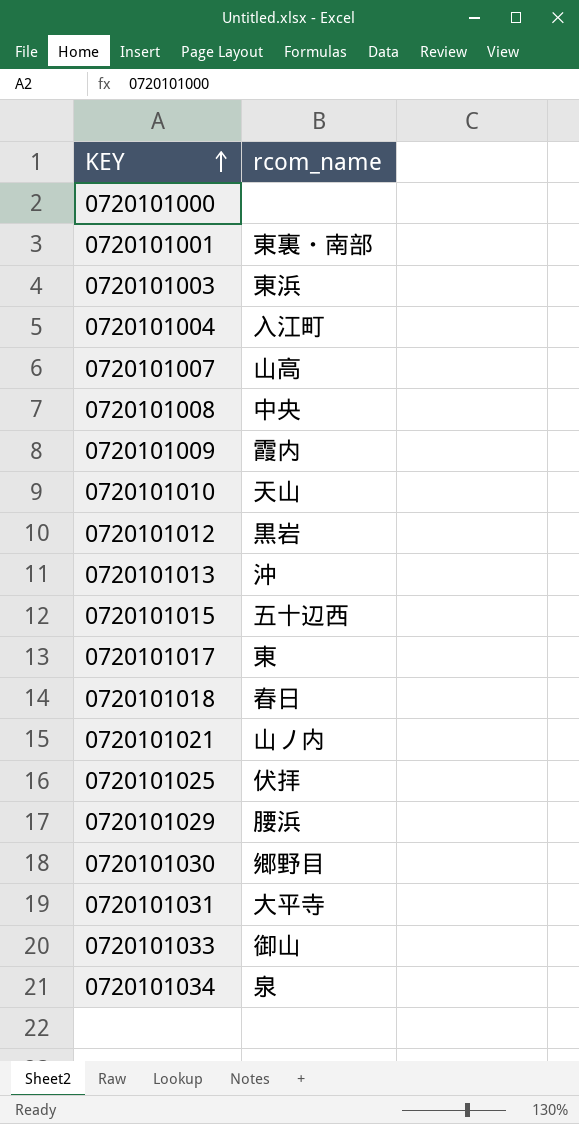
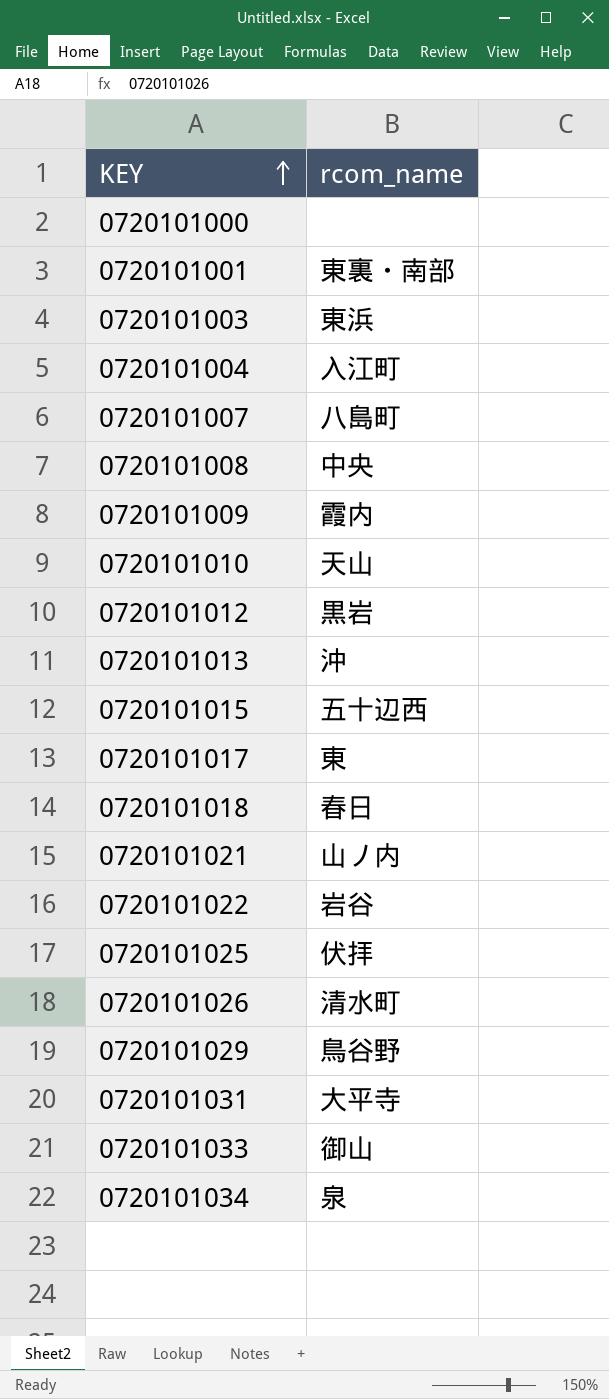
row 0720101030: 郷野目 -> none
0720101007 | rcom_name: 山高 -> 八島町
row 0720101022: none -> 岩谷
row 0720101026: none -> 清水町
0720101029 | rcom_name: 腰浜 -> 鳥谷野

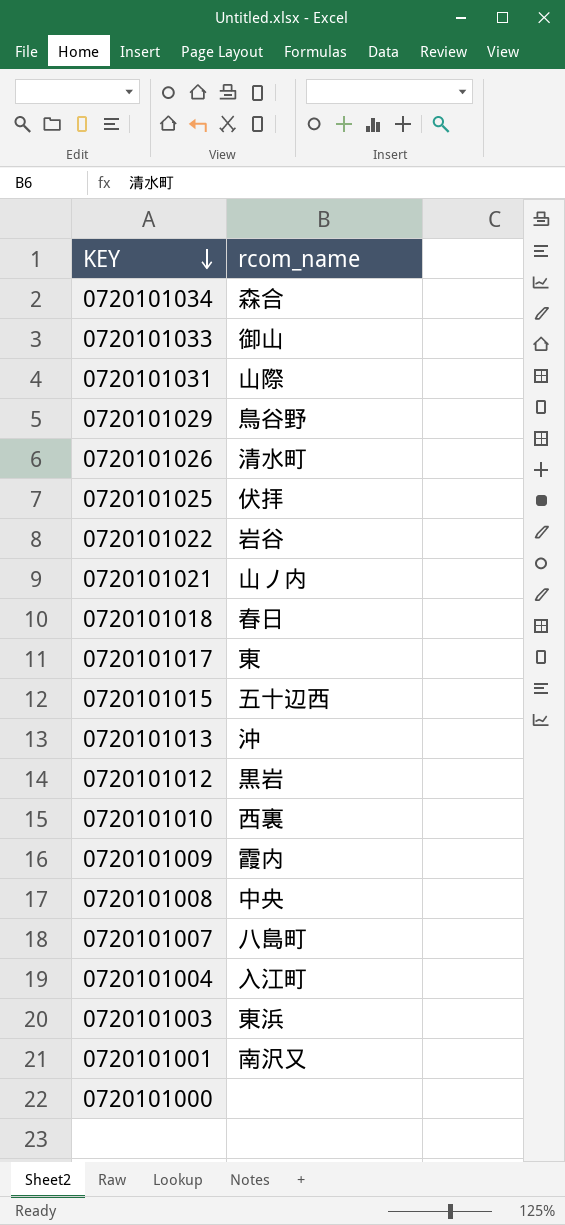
row order: KEY ascending -> KEY descending
0720101034 | rcom_name: 泉 -> 森合
0720101031 | rcom_name: 大平寺 -> 山際
0720101010 | rcom_name: 天山 -> 西裏
0720101001 | rcom_name: 東裏・南部 -> 南沢又

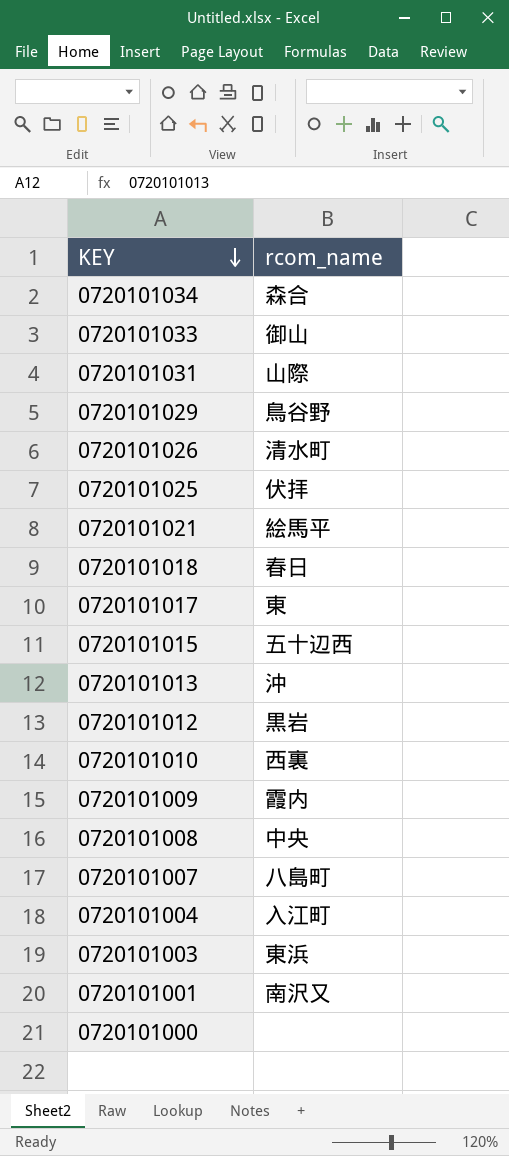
row 0720101022: 岩谷 -> none
0720101021 | rcom_name: 山ノ内 -> 絵馬平

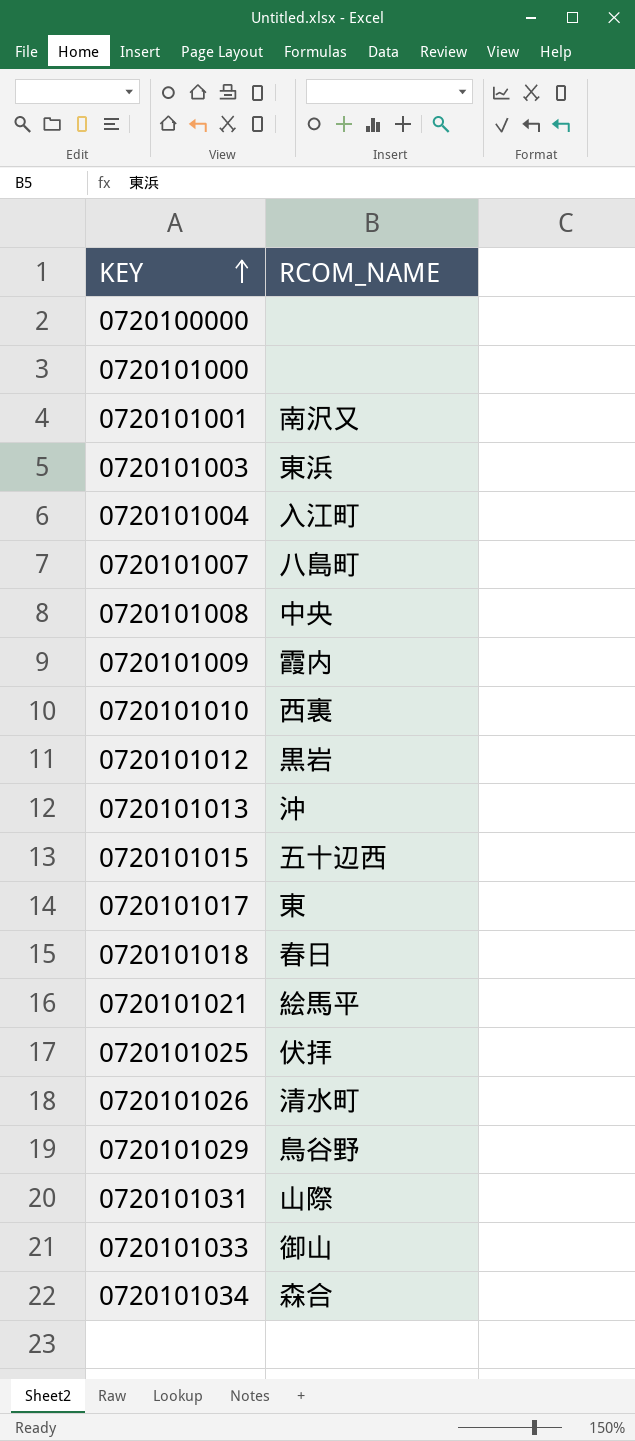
row order: KEY descending -> KEY ascending
column name: rcom_name -> RCOM_NAME
row 0720100000: none -> none

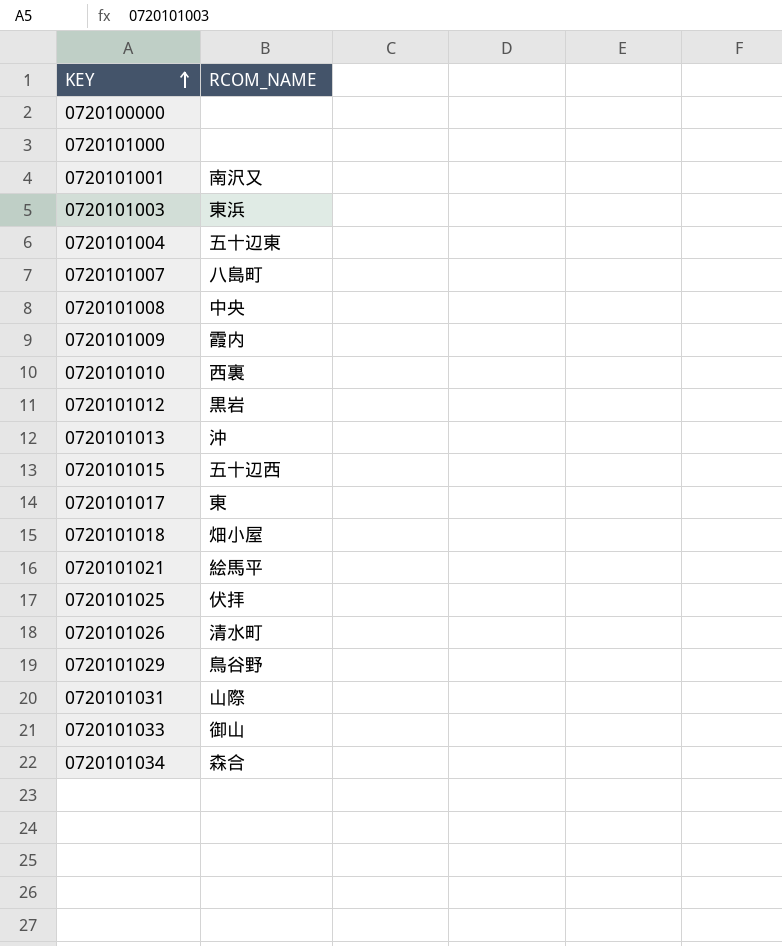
0720101004 | RCOM_NAME: 入江町 -> 五十辺東
0720101018 | RCOM_NAME: 春日 -> 畑小屋

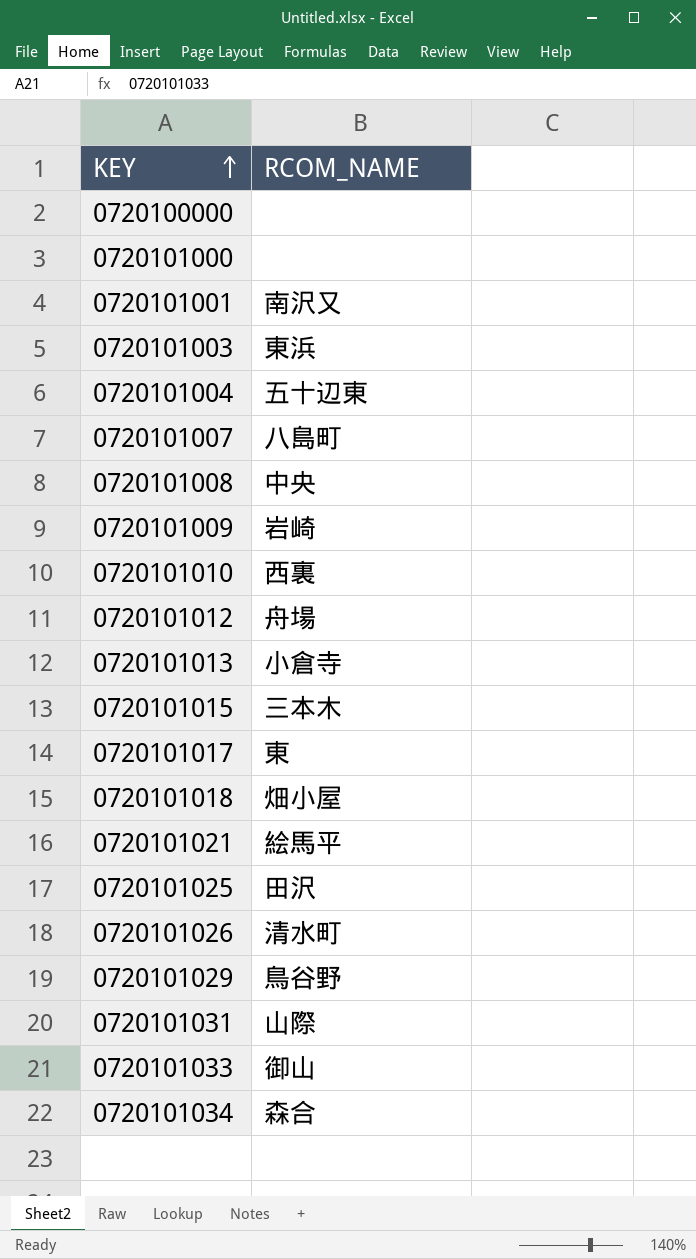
0720101009 | RCOM_NAME: 霞内 -> 岩崎
0720101012 | RCOM_NAME: 黒岩 -> 舟場
0720101013 | RCOM_NAME: 沖 -> 小倉寺
0720101015 | RCOM_NAME: 五十辺西 -> 三本木
0720101025 | RCOM_NAME: 伏拝 -> 田沢

